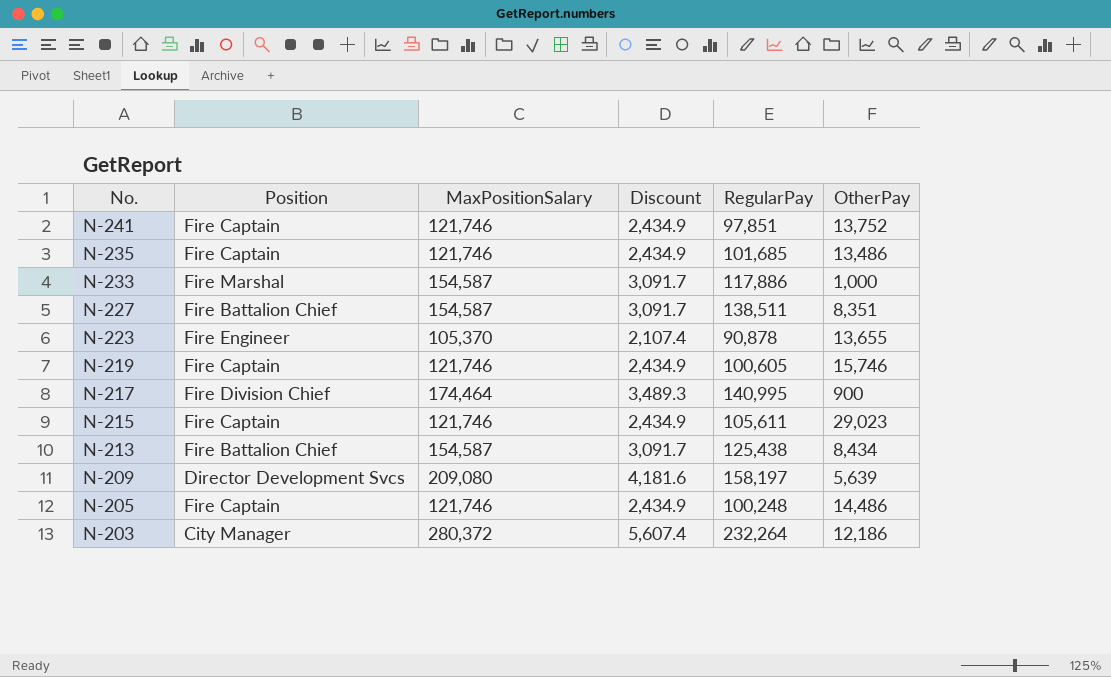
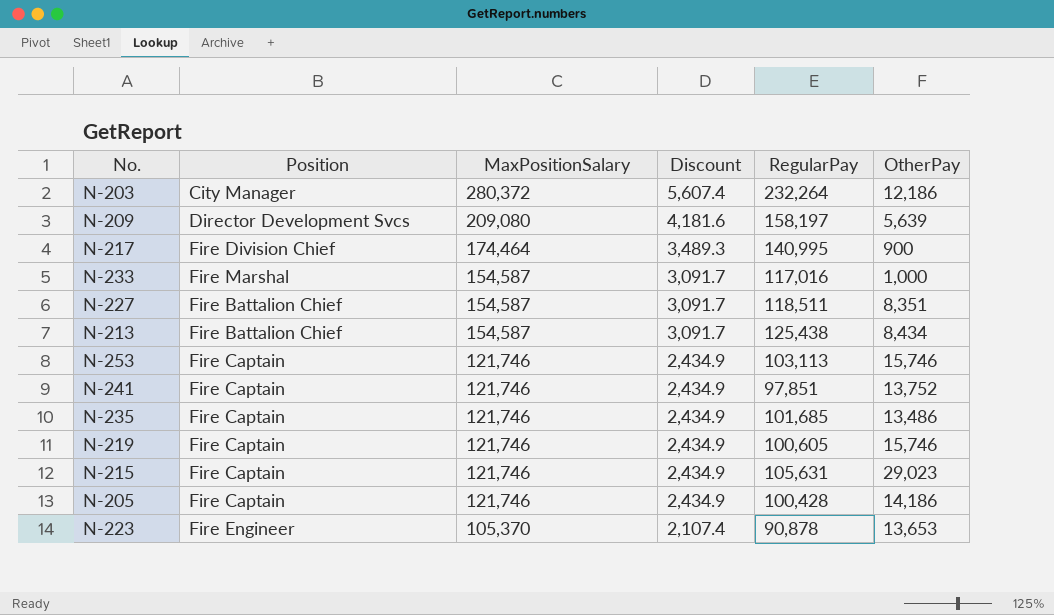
row order: No. descending -> MaxPositionSalary descending
N-233 | RegularPay: 117,886 -> 117,016
N-227 | RegularPay: 138,511 -> 118,511
row N-253: none -> Fire Captain | 121,746 | 2,434.9 | 103,113 | 15,746
N-215 | RegularPay: 105,611 -> 105,631
N-205 | RegularPay: 100,248 -> 100,428
N-205 | OtherPay: 14,486 -> 14,186
N-223 | OtherPay: 13,655 -> 13,653

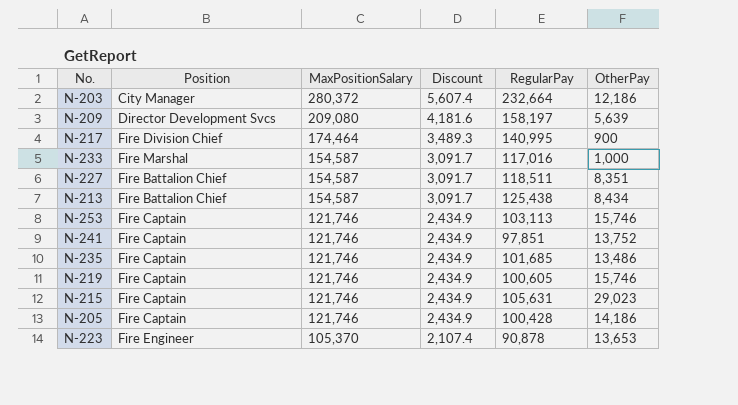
N-203 | RegularPay: 232,264 -> 232,664

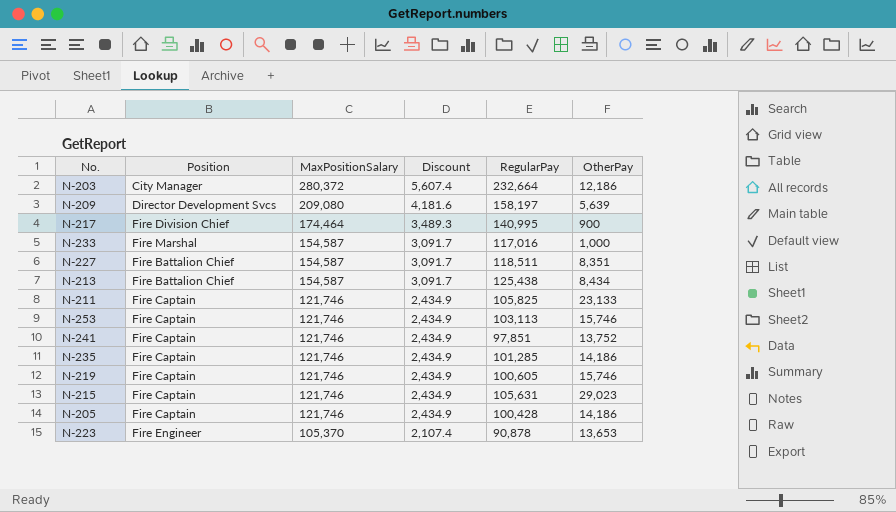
row N-211: none -> Fire Captain | 121,746 | 2,434.9 | 105,825 | 23,133
N-235 | RegularPay: 101,685 -> 101,285
N-235 | OtherPay: 13,486 -> 14,186

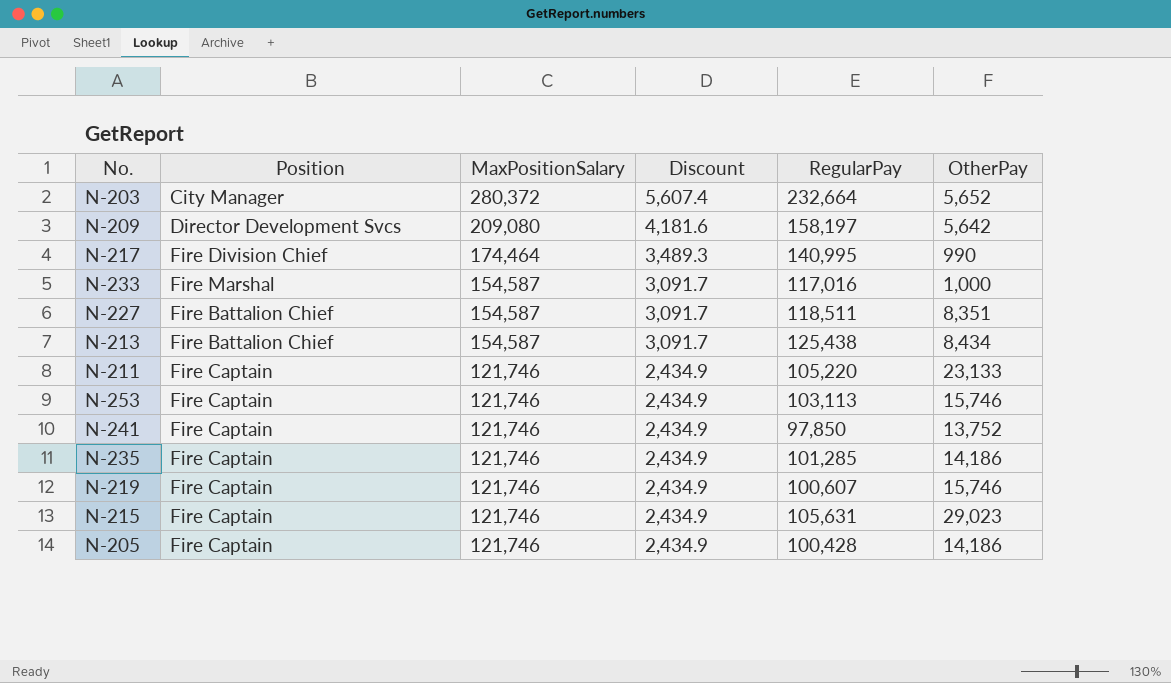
row N-223: Fire Engineer | 105,370 | 2,107.4 | 90,878 | 13,653 -> none
N-203 | OtherPay: 12,186 -> 5,652
N-209 | OtherPay: 5,639 -> 5,642
N-217 | OtherPay: 900 -> 990
N-211 | RegularPay: 105,825 -> 105,220
N-241 | RegularPay: 97,851 -> 97,850
N-219 | RegularPay: 100,605 -> 100,607

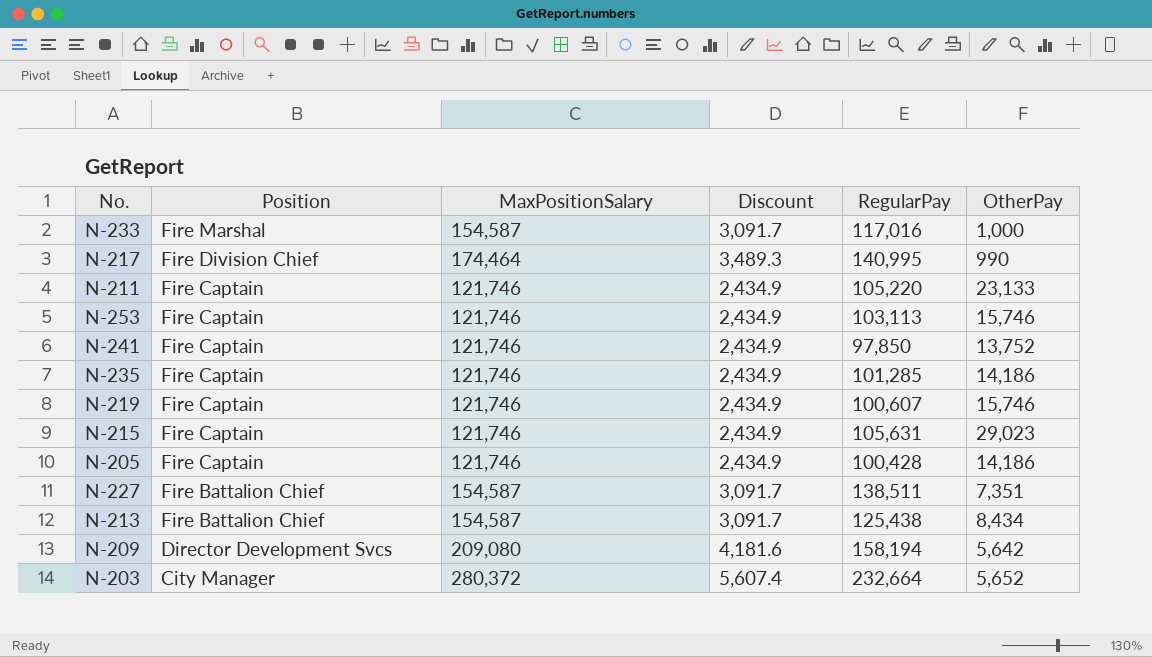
row order: MaxPositionSalary descending -> Position descending
N-227 | RegularPay: 118,511 -> 138,511
N-227 | OtherPay: 8,351 -> 7,351
N-209 | RegularPay: 158,197 -> 158,194

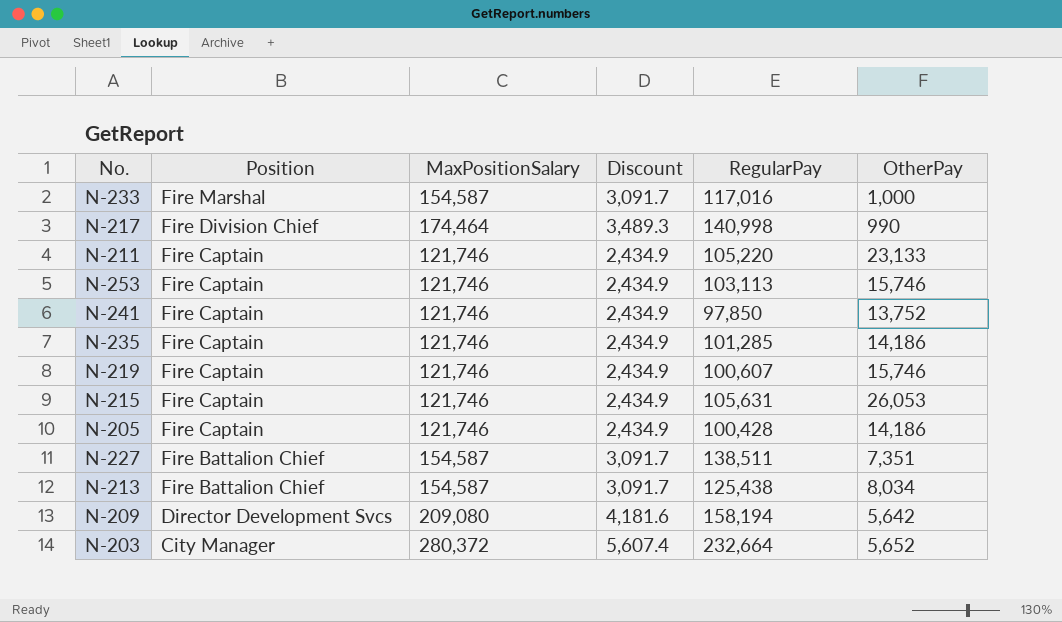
N-217 | RegularPay: 140,995 -> 140,998
N-215 | OtherPay: 29,023 -> 26,053
N-213 | OtherPay: 8,434 -> 8,034

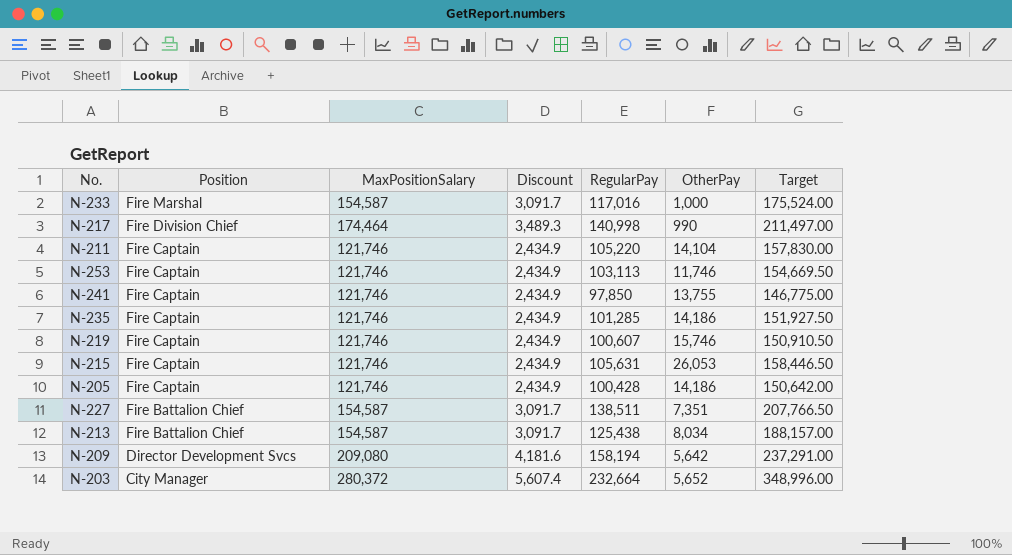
column Target | formula: none -> [RegularPay] * 1.5
N-211 | OtherPay: 23,133 -> 14,104
N-253 | OtherPay: 15,746 -> 11,746
N-241 | OtherPay: 13,752 -> 13,755

